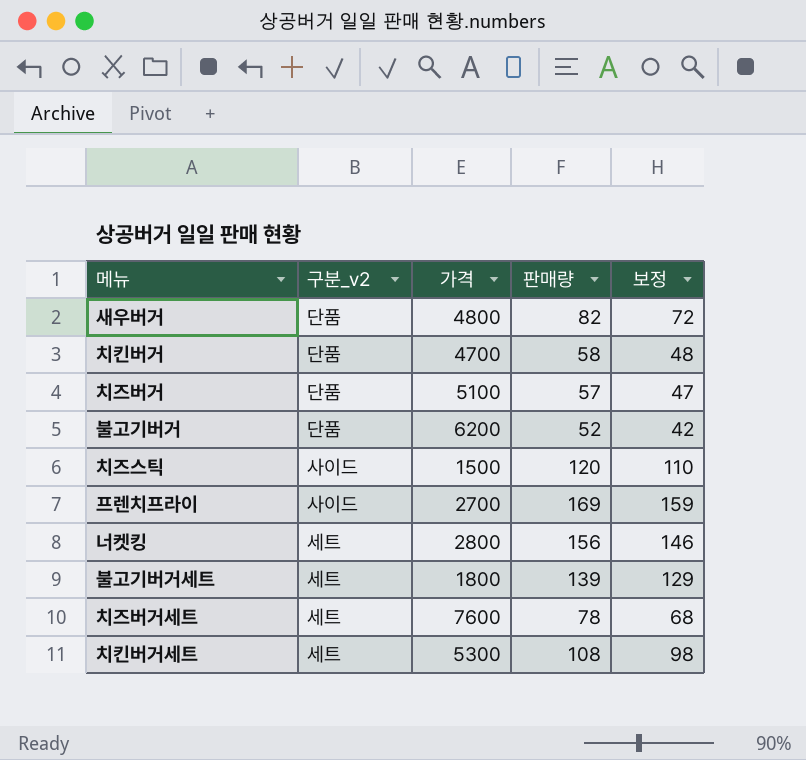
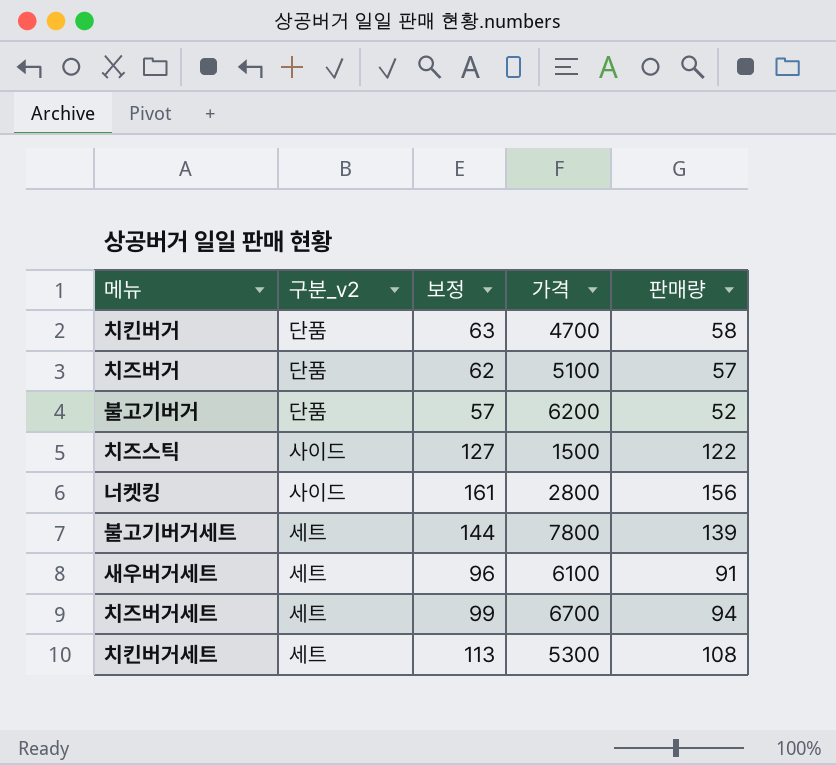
column 보정 | formula: [판매량] - 10 -> [판매량] + 5
column 보정 | position: 5 -> 3
row 새우버거: 단품 | 4800 | 82 | 72 -> none
row 프렌치프라이: 사이드 | 2700 | 169 | 159 -> none
치즈스틱 | 판매량: 120 -> 122
너켓킹 | 구분_v2: 세트 -> 사이드
불고기버거세트 | 가격: 1800 -> 7800
row 새우버거세트: none -> 세트 | 96 | 6100 | 91
치즈버거세트 | 가격: 7600 -> 6700
치즈버거세트 | 판매량: 78 -> 94

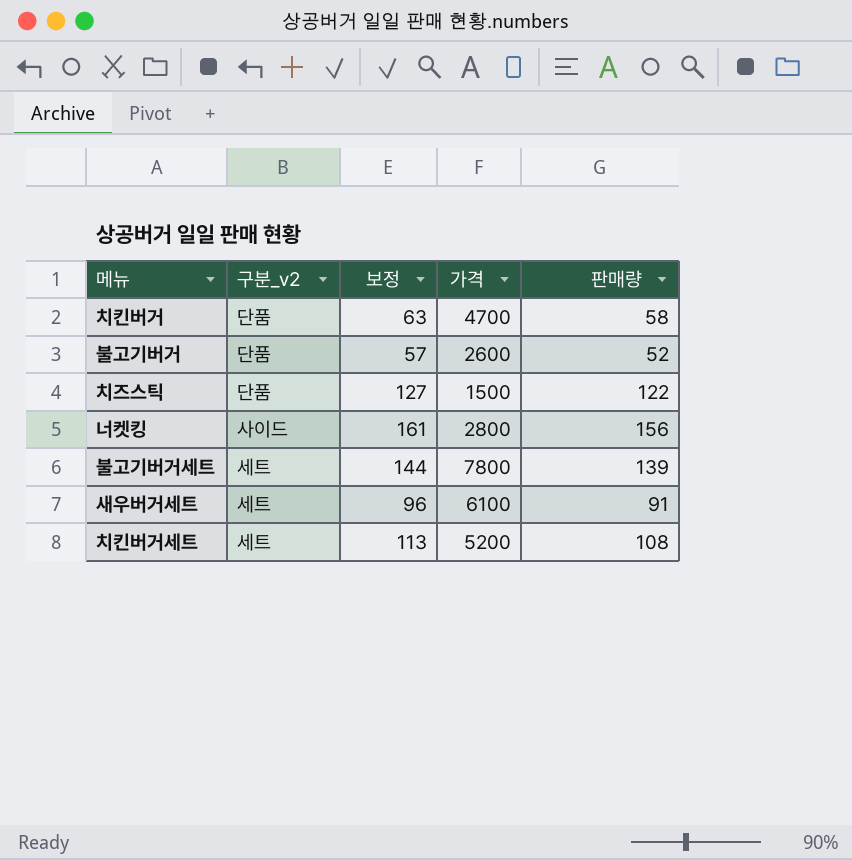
row 치즈버거: 단품 | 62 | 5100 | 57 -> none
row 치즈버거세트: 세트 | 99 | 6700 | 94 -> none
불고기버거 | 가격: 6200 -> 2600
치즈스틱 | 구분_v2: 사이드 -> 단품
치킨버거세트 | 가격: 5300 -> 5200

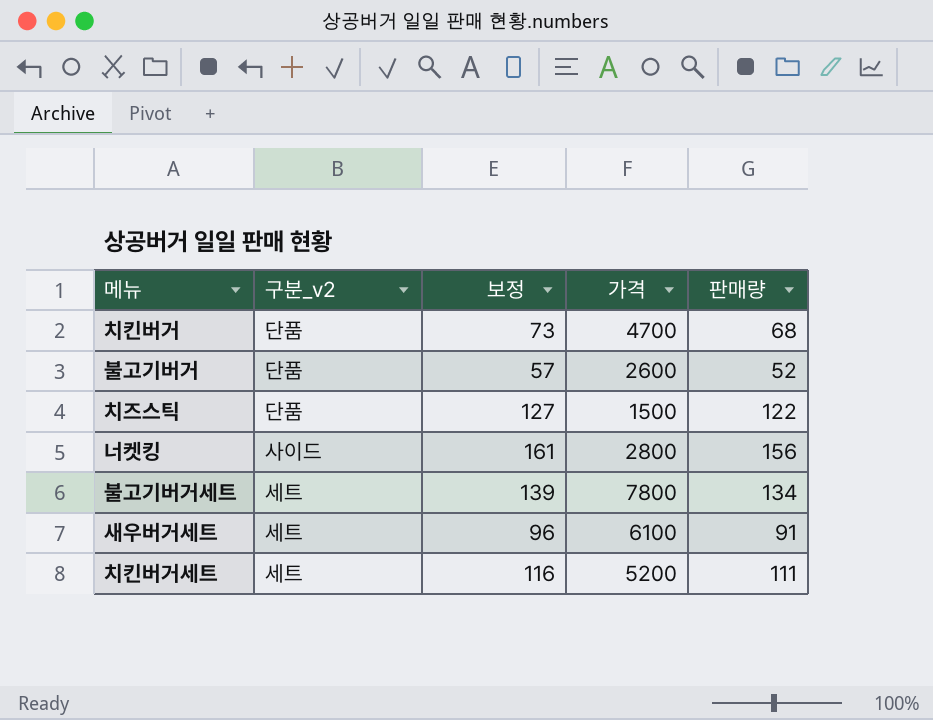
치킨버거 | 보정: 63 -> 73
치킨버거 | 판매량: 58 -> 68
불고기버거세트 | 보정: 144 -> 139
불고기버거세트 | 판매량: 139 -> 134
치킨버거세트 | 보정: 113 -> 116
치킨버거세트 | 판매량: 108 -> 111

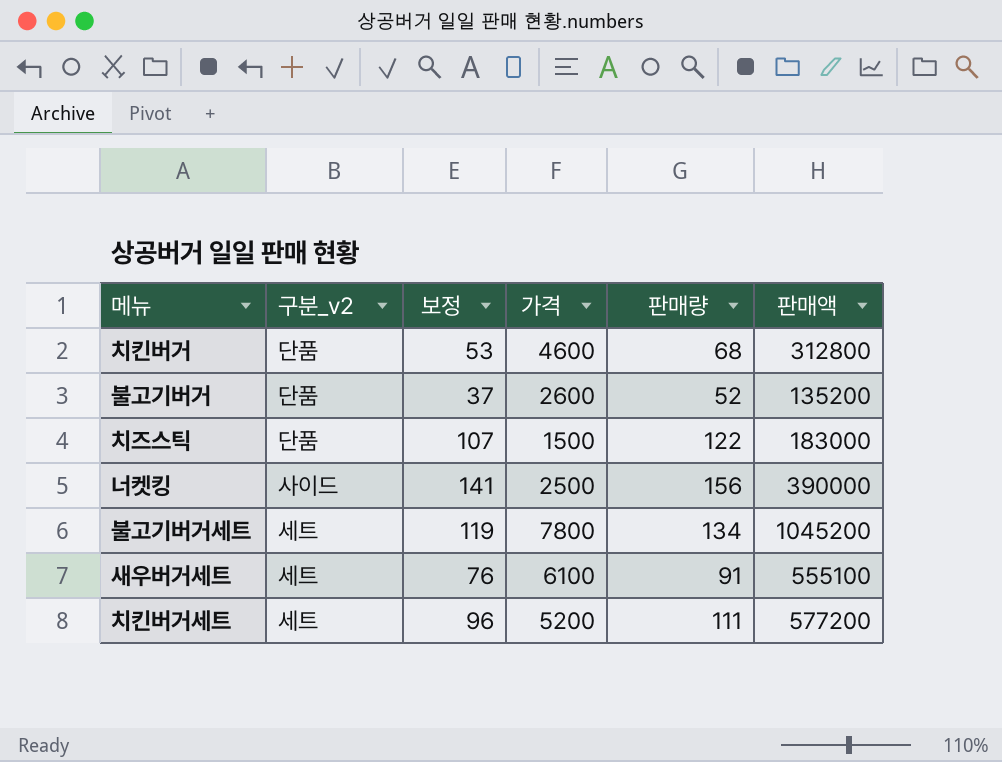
column 보정 | formula: [판매량] + 5 -> [판매량] - 15
column 판매액 | formula: none -> [가격] * [판매량]
치킨버거 | 가격: 4700 -> 4600
너켓킹 | 가격: 2800 -> 2500

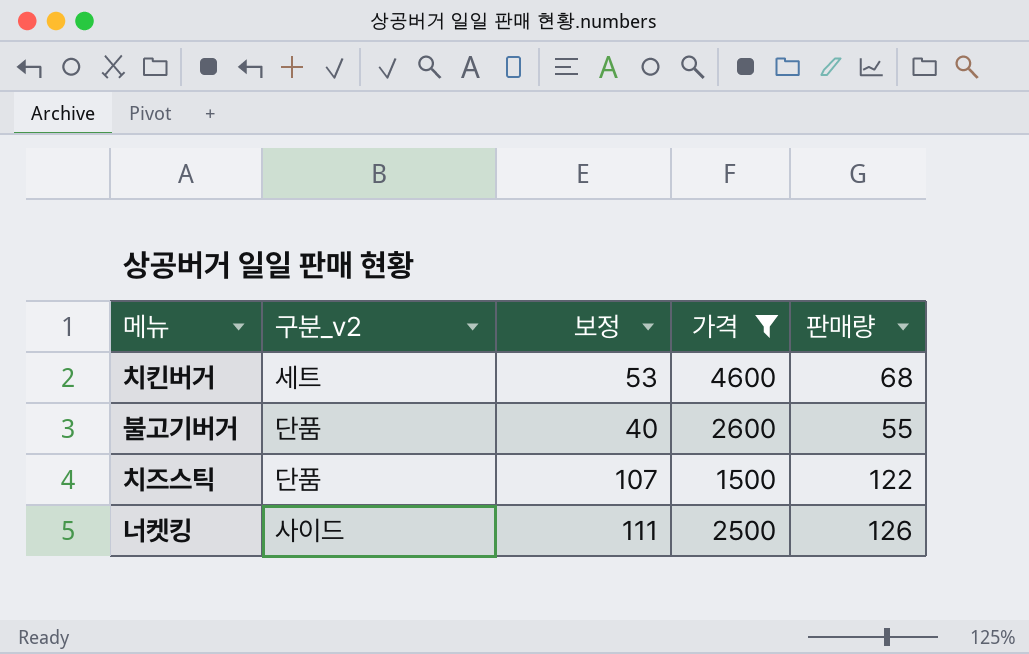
filter: none -> 가격 <= 4600
column 판매액 | formula: [가격] * [판매량] -> none
치킨버거 | 구분_v2: 단품 -> 세트
불고기버거 | 보정: 37 -> 40
불고기버거 | 판매량: 52 -> 55
너켓킹 | 보정: 141 -> 111
너켓킹 | 판매량: 156 -> 126

